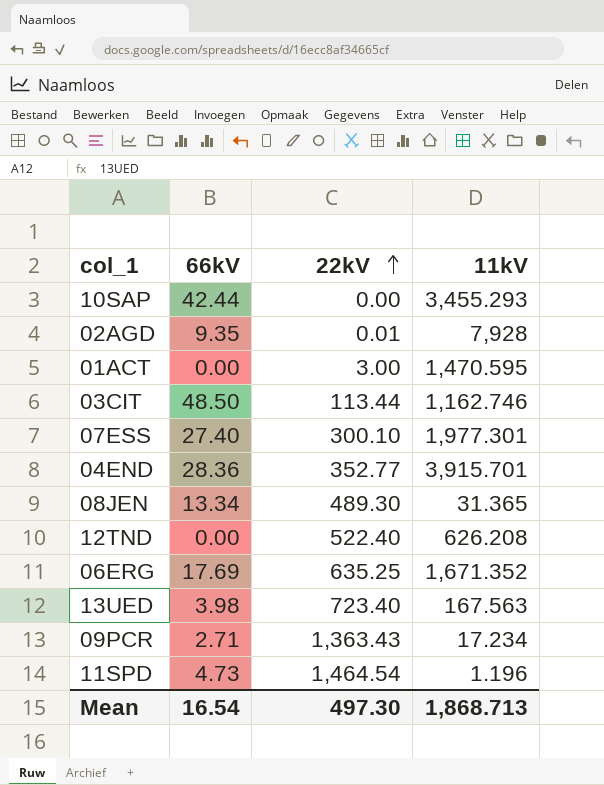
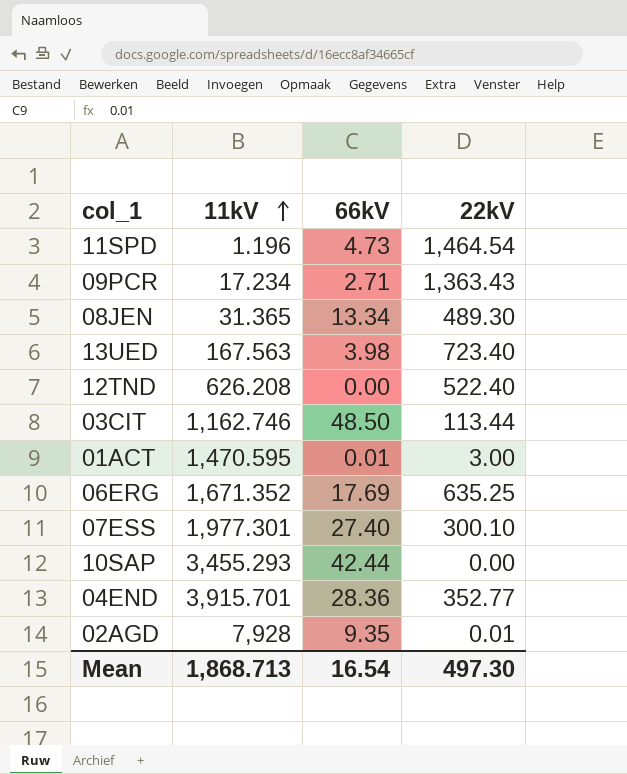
row order: 22kV ascending -> 11kV ascending
column 11kV | position: 4 -> 2
01ACT | 66kV: 0.00 -> 0.01

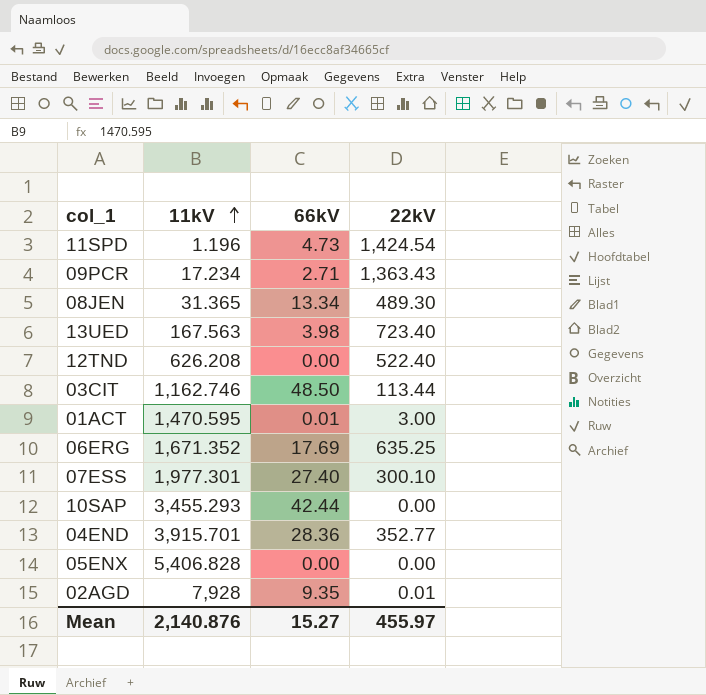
11SPD | 22kV: 1,464.54 -> 1,424.54
row 05ENX: none -> 5,406.828 | 0.00 | 0.00
Mean | 11kV: 1,868.713 -> 2,140.876
Mean | 66kV: 16.54 -> 15.27
Mean | 22kV: 497.30 -> 455.97

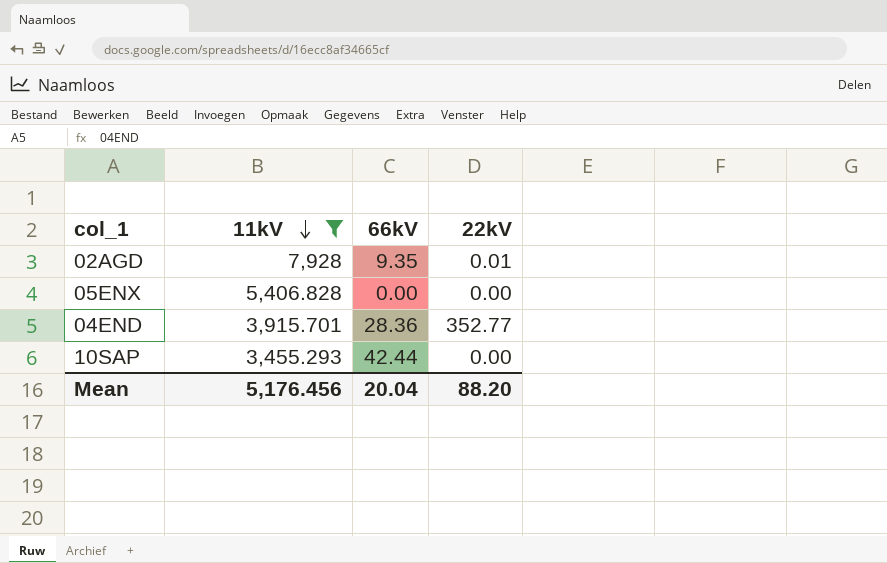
filter: none -> 11kV >= 3,455.293
row order: 11kV ascending -> 11kV descending
Mean | 11kV: 2,140.876 -> 5,176.456
Mean | 66kV: 15.27 -> 20.04
Mean | 22kV: 455.97 -> 88.20

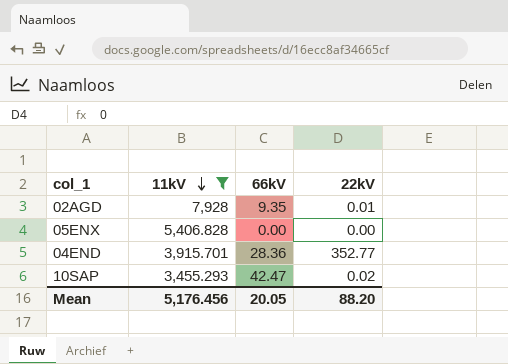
10SAP | 66kV: 42.44 -> 42.47
10SAP | 22kV: 0.00 -> 0.02
Mean | 66kV: 20.04 -> 20.05

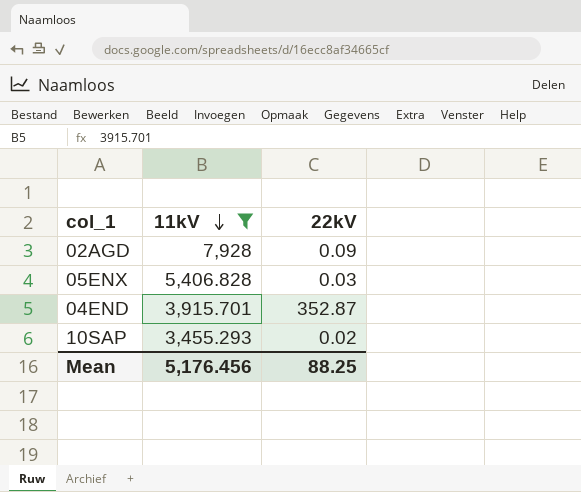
column 66kV | position: 3 -> none
02AGD | 22kV: 0.01 -> 0.09
05ENX | 22kV: 0.00 -> 0.03
04END | 22kV: 352.77 -> 352.87
Mean | 22kV: 88.20 -> 88.25

